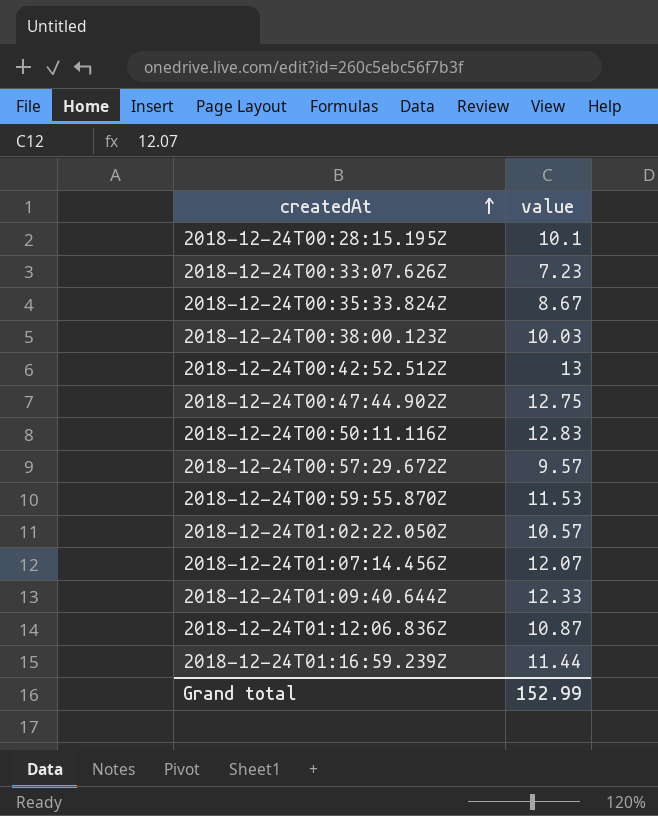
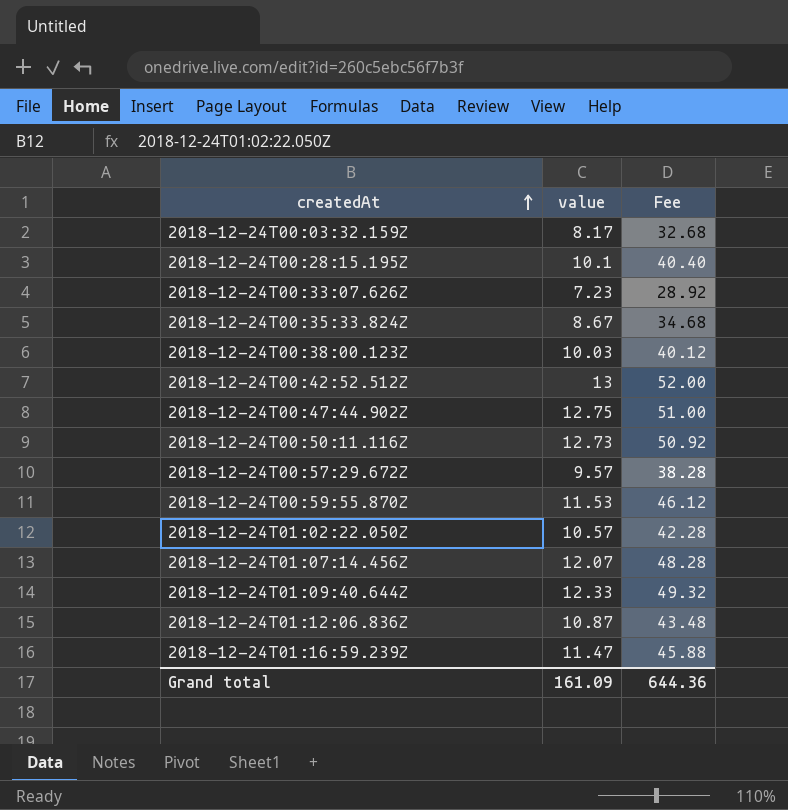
column Fee | formula: none -> [value] * 4
row 2018-12-24T00:03:32.159Z: none -> 8.17 | 32.68
2018-12-24T00:50:11.116Z | value: 12.83 -> 12.73
2018-12-24T01:16:59.239Z | value: 11.44 -> 11.47
Grand total | value: 152.99 -> 161.09

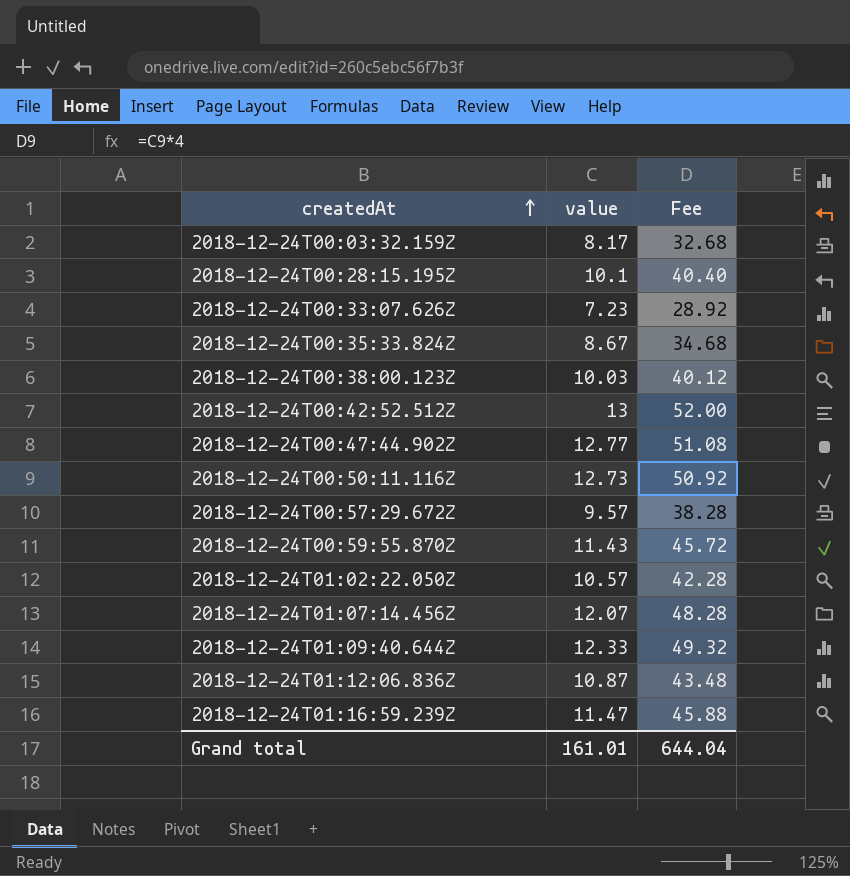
2018-12-24T00:47:44.902Z | value: 12.75 -> 12.77
2018-12-24T00:47:44.902Z | Fee: 51.00 -> 51.08
2018-12-24T00:59:55.870Z | value: 11.53 -> 11.43
2018-12-24T00:59:55.870Z | Fee: 46.12 -> 45.72
Grand total | value: 161.09 -> 161.01
Grand total | Fee: 644.36 -> 644.04

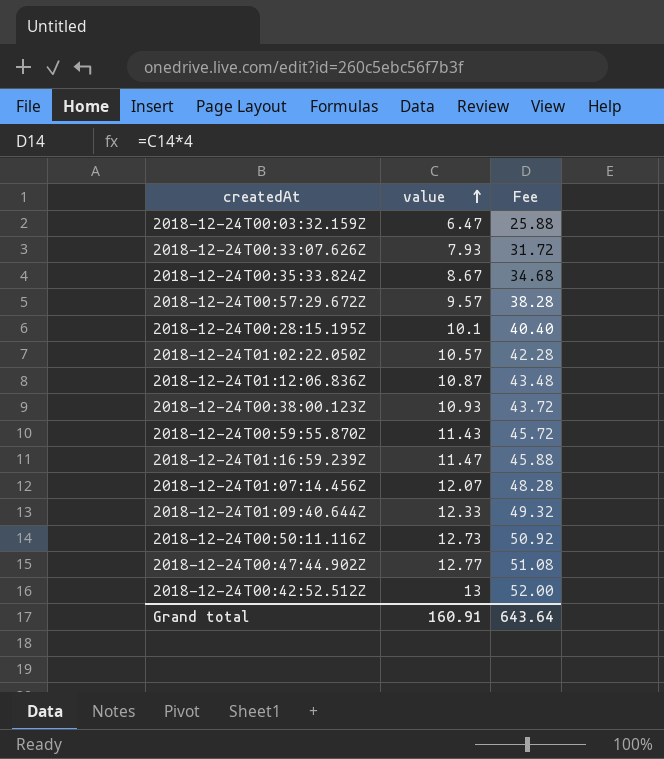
row order: createdAt ascending -> value ascending
2018-12-24T00:03:32.159Z | value: 8.17 -> 6.47
2018-12-24T00:03:32.159Z | Fee: 32.68 -> 25.88
2018-12-24T00:33:07.626Z | value: 7.23 -> 7.93
2018-12-24T00:33:07.626Z | Fee: 28.92 -> 31.72
2018-12-24T00:38:00.123Z | value: 10.03 -> 10.93
2018-12-24T00:38:00.123Z | Fee: 40.12 -> 43.72
Grand total | value: 161.01 -> 160.91
Grand total | Fee: 644.04 -> 643.64

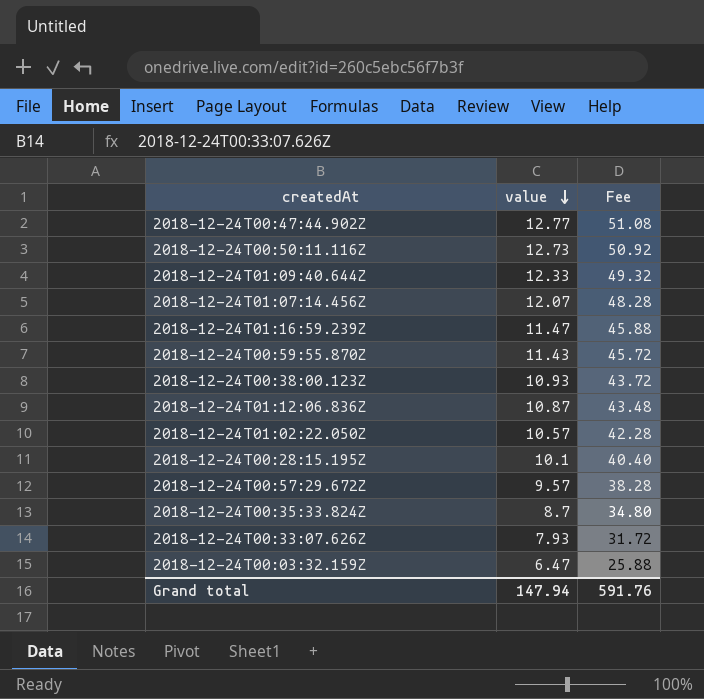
row order: value ascending -> value descending
row 2018-12-24T00:42:52.512Z: 13 | 52.00 -> none
2018-12-24T00:35:33.824Z | value: 8.67 -> 8.7
2018-12-24T00:35:33.824Z | Fee: 34.68 -> 34.80
Grand total | value: 160.91 -> 147.94
Grand total | Fee: 643.64 -> 591.76

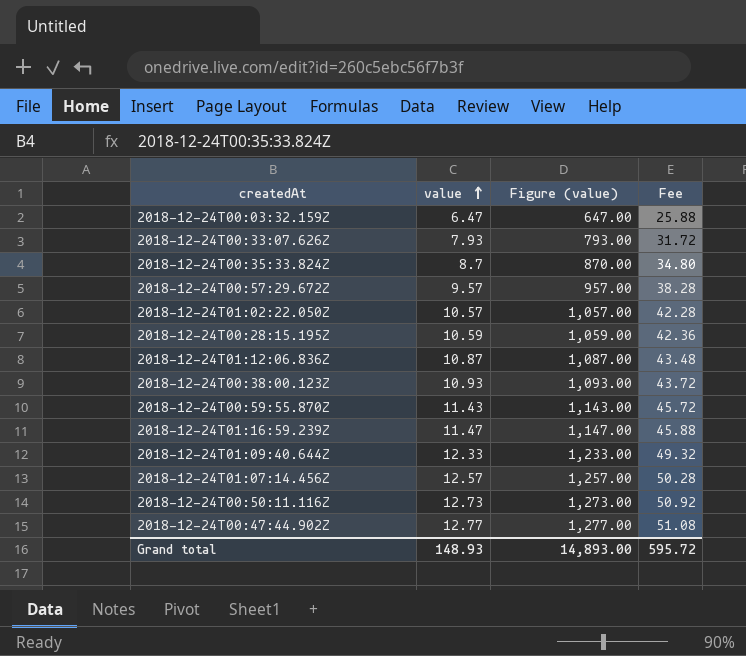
row order: value descending -> value ascending
column Figure (value) | formula: none -> [value] * 100
2018-12-24T00:28:15.195Z | value: 10.1 -> 10.59
2018-12-24T00:28:15.195Z | Fee: 40.40 -> 42.36
2018-12-24T01:07:14.456Z | value: 12.07 -> 12.57
2018-12-24T01:07:14.456Z | Fee: 48.28 -> 50.28
Grand total | value: 147.94 -> 148.93
Grand total | Fee: 591.76 -> 595.72

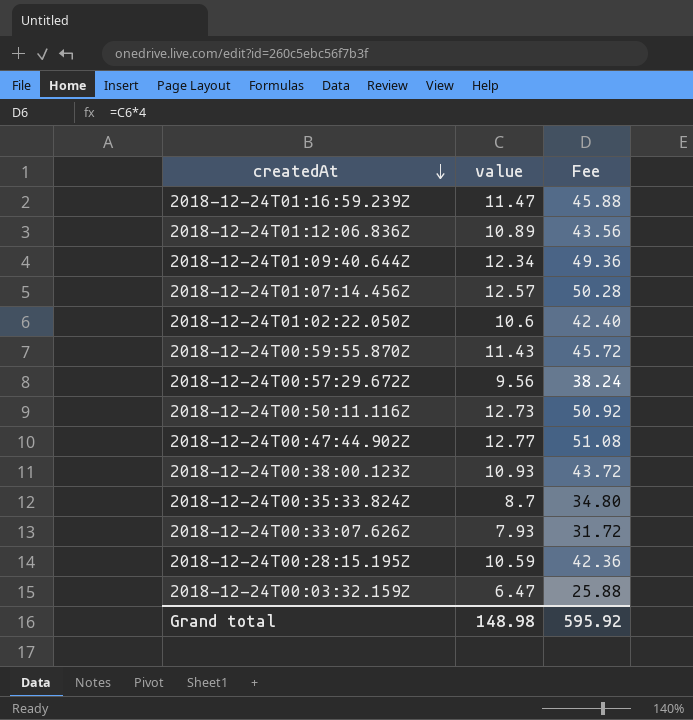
row order: value ascending -> createdAt descending
column Figure (value) | formula: [value] * 100 -> none
2018-12-24T01:12:06.836Z | value: 10.87 -> 10.89
2018-12-24T01:12:06.836Z | Fee: 43.48 -> 43.56
2018-12-24T01:09:40.644Z | value: 12.33 -> 12.34
2018-12-24T01:09:40.644Z | Fee: 49.32 -> 49.36
2018-12-24T01:02:22.050Z | value: 10.57 -> 10.6
2018-12-24T01:02:22.050Z | Fee: 42.28 -> 42.40
2018-12-24T00:57:29.672Z | value: 9.57 -> 9.56
2018-12-24T00:57:29.672Z | Fee: 38.28 -> 38.24
Grand total | value: 148.93 -> 148.98
Grand total | Fee: 595.72 -> 595.92

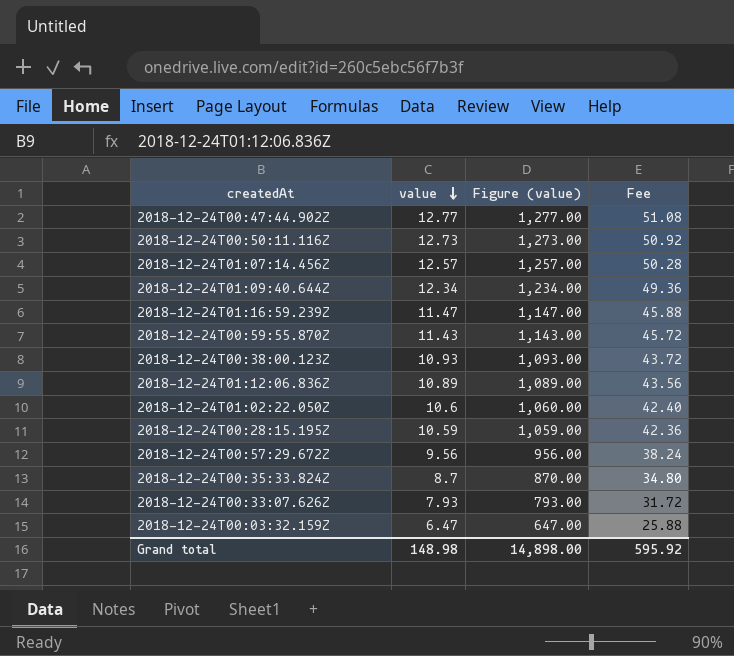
row order: createdAt descending -> value descending
column Figure (value) | formula: none -> [value] * 100

